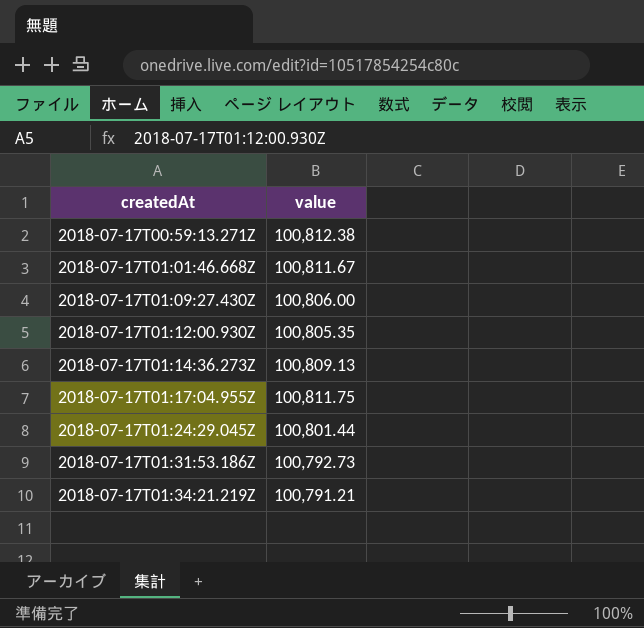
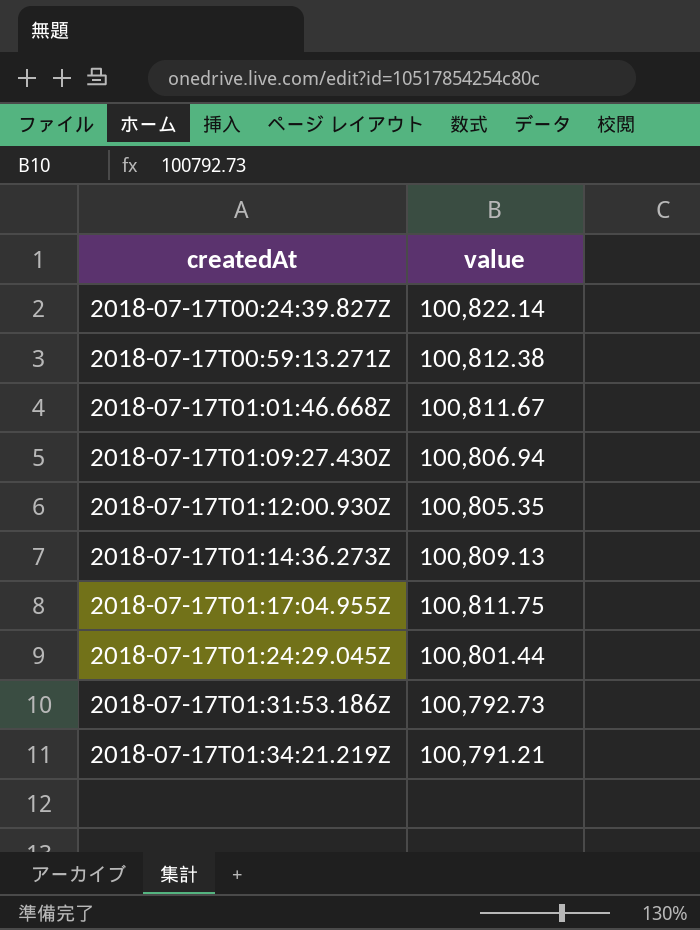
row 2018-07-17T00:24:39.827Z: none -> 100,822.14
2018-07-17T01:09:27.430Z | value: 100,806.00 -> 100,806.94

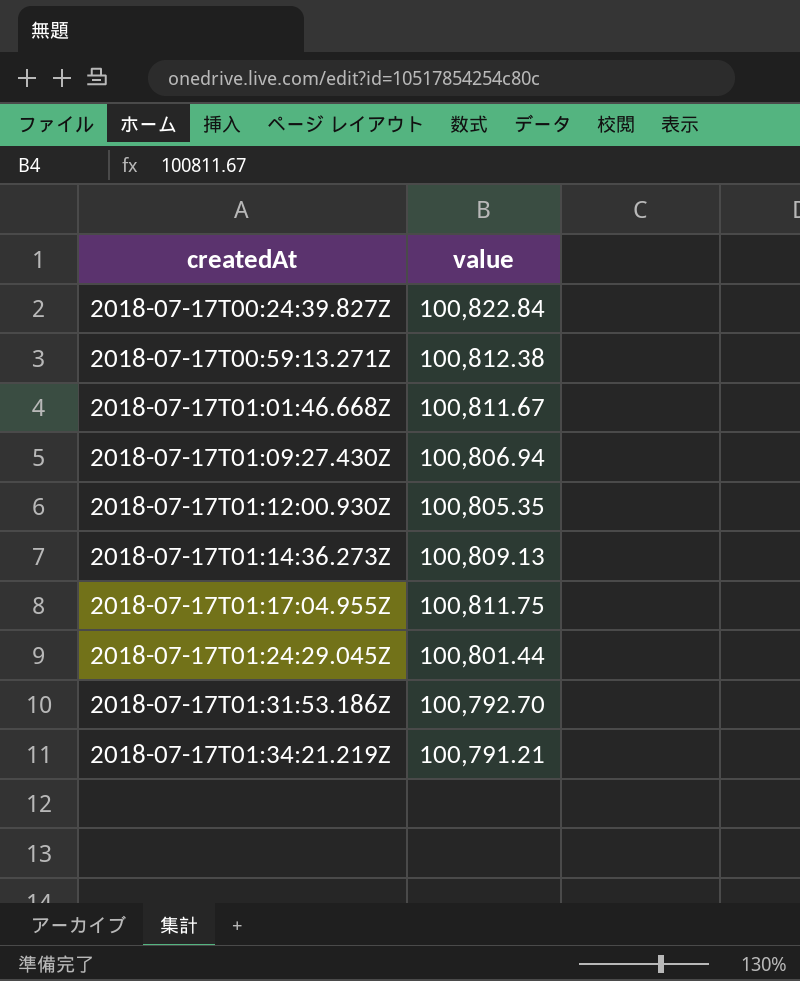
2018-07-17T00:24:39.827Z | value: 100,822.14 -> 100,822.84
2018-07-17T01:31:53.186Z | value: 100,792.73 -> 100,792.70

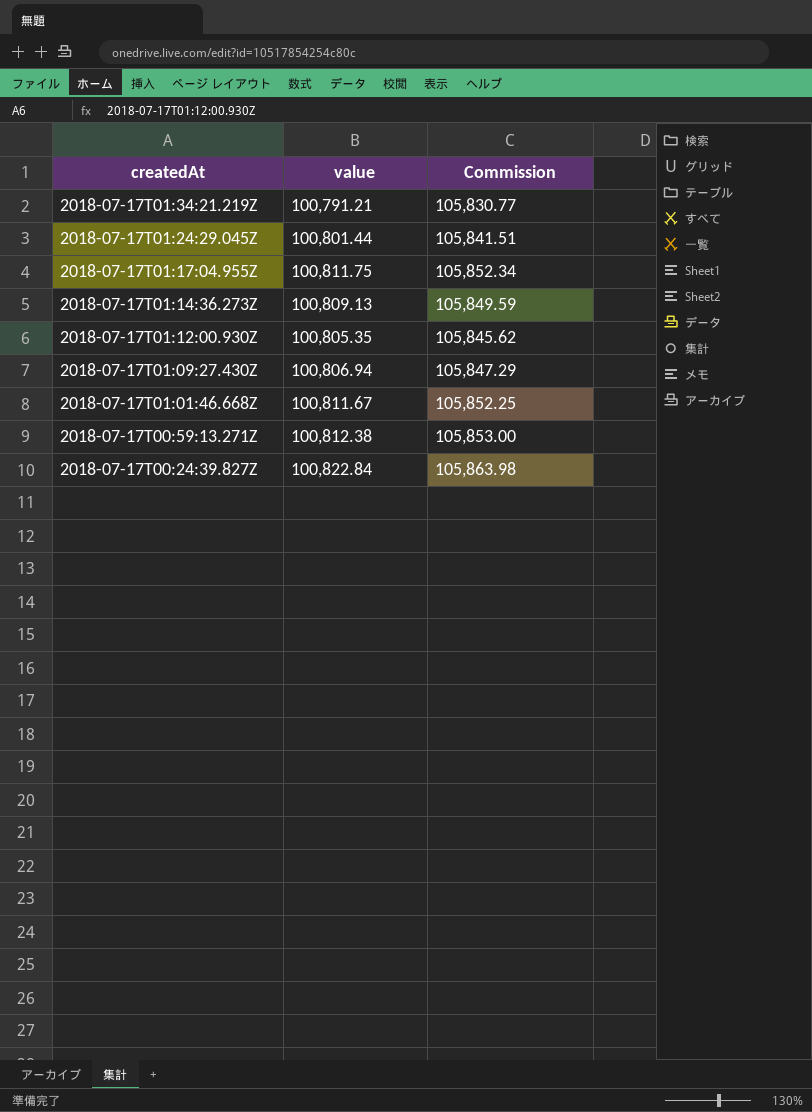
row order: createdAt ascending -> createdAt descending
column Commission | formula: none -> [value] * 1.05
row 2018-07-17T01:31:53.186Z: 100,792.70 -> none

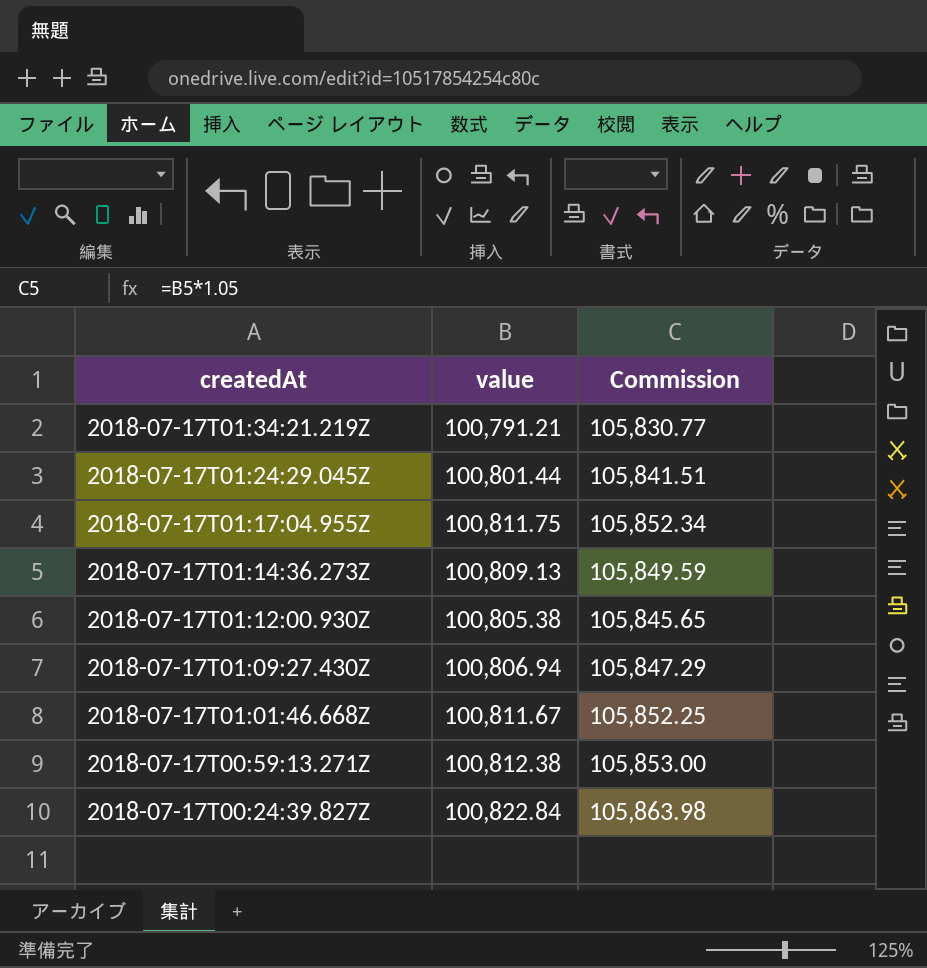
2018-07-17T01:12:00.930Z | value: 100,805.35 -> 100,805.38
2018-07-17T01:12:00.930Z | Commission: 105,845.62 -> 105,845.65

